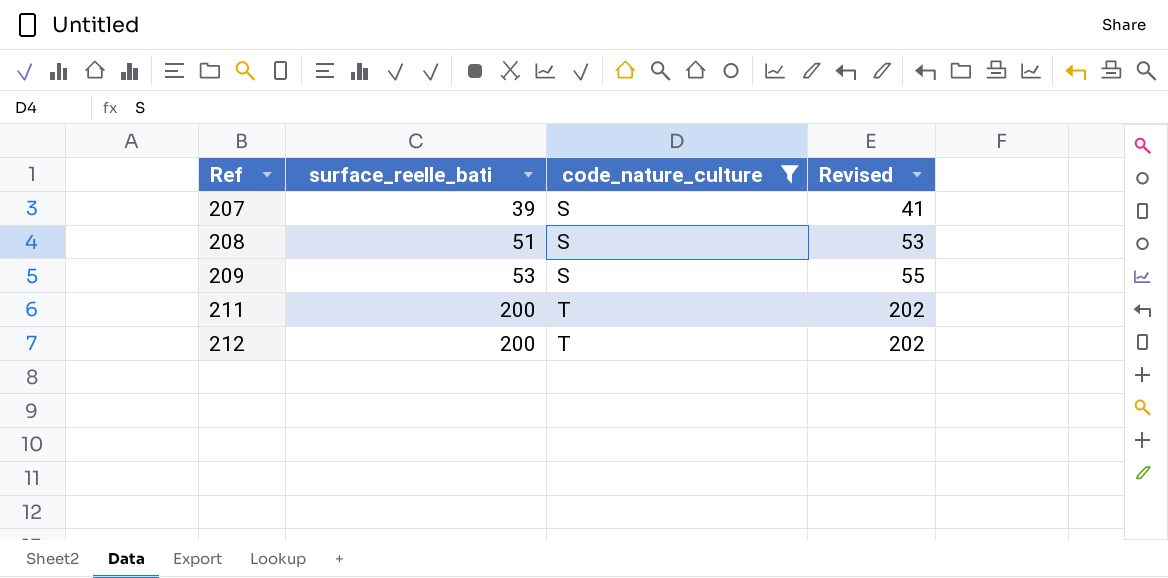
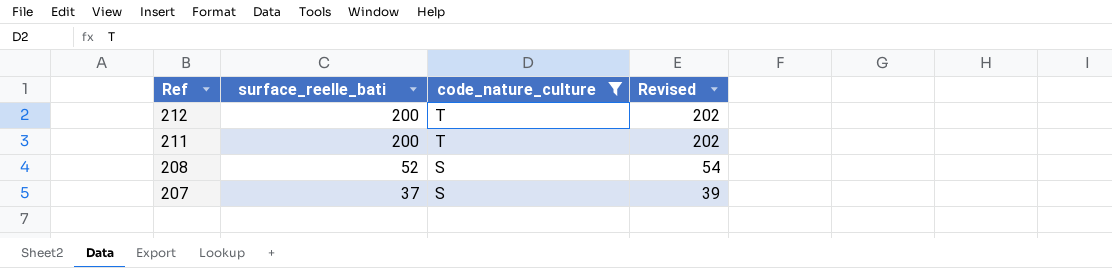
row order: Ref ascending -> Ref descending
row 209: 53 | S | 55 -> none
208 | surface_reelle_bati: 51 -> 52
208 | Revised: 53 -> 54
207 | surface_reelle_bati: 39 -> 37
207 | Revised: 41 -> 39

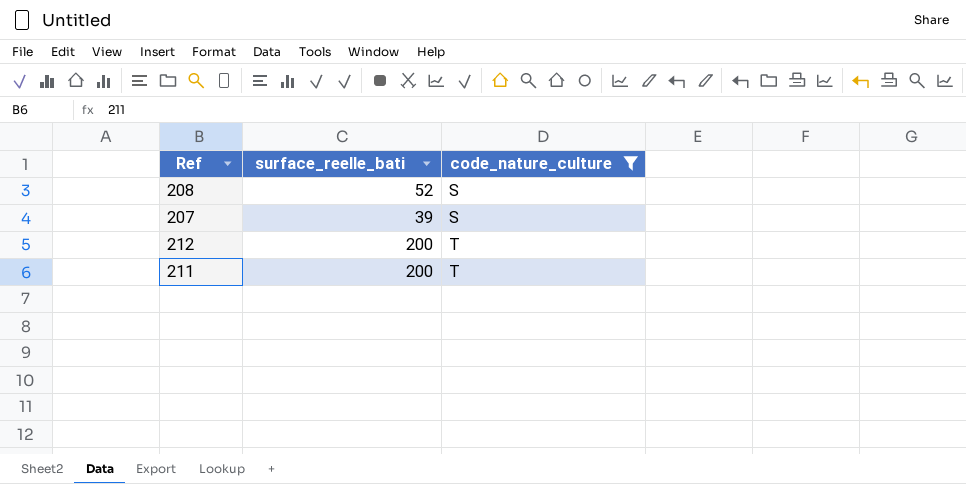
row order: Ref descending -> code_nature_culture ascending
column Revised | formula: [surface_reelle_bati] + 2 -> none
207 | surface_reelle_bati: 37 -> 39

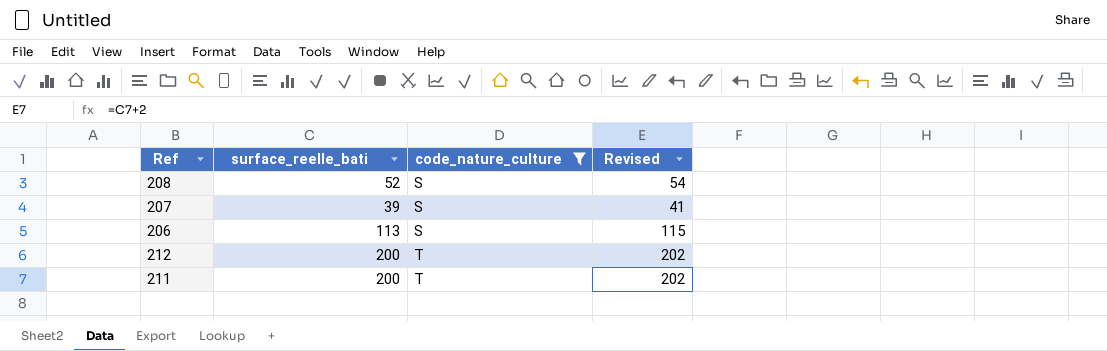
column Revised | formula: none -> [surface_reelle_bati] + 2
row 206: none -> 113 | S | 115

